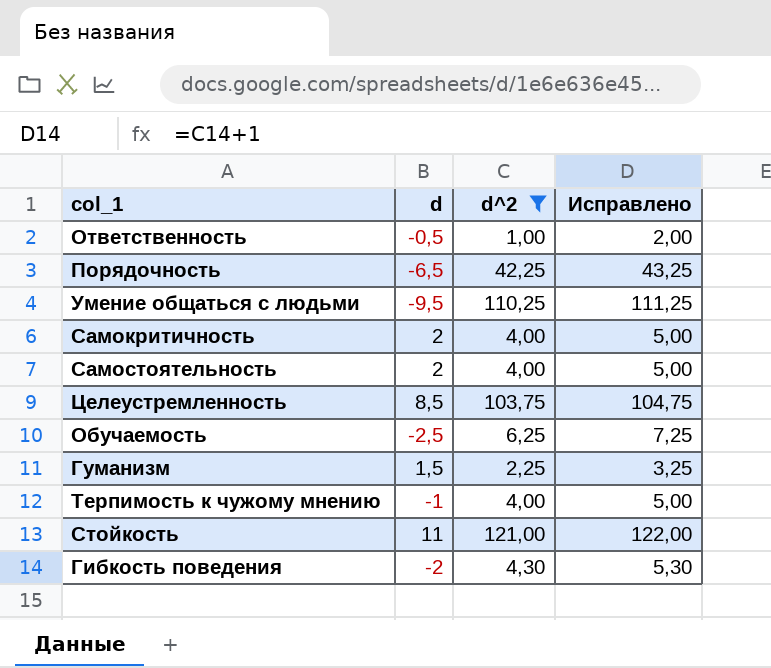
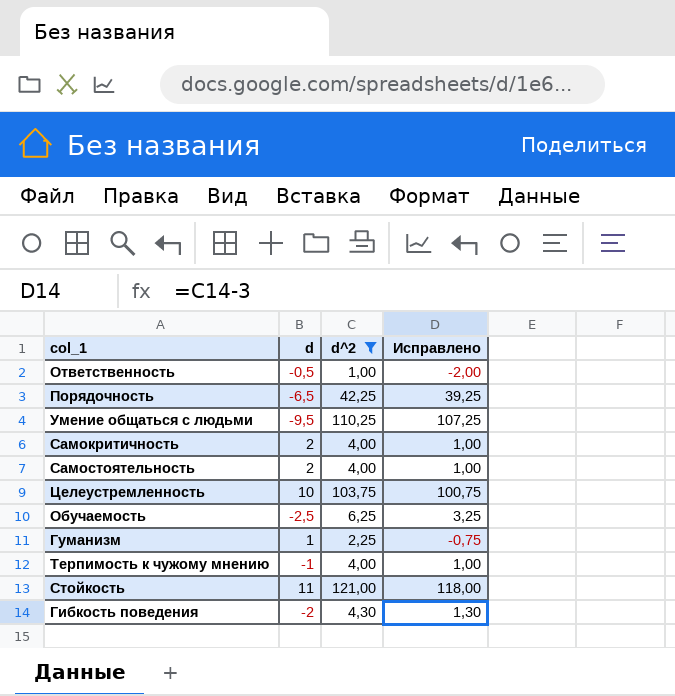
column Исправлено | formula: [d^2] + 1 -> [d^2] - 3
Целеустремленность | d: 8,5 -> 10
Гуманизм | d: 1,5 -> 1

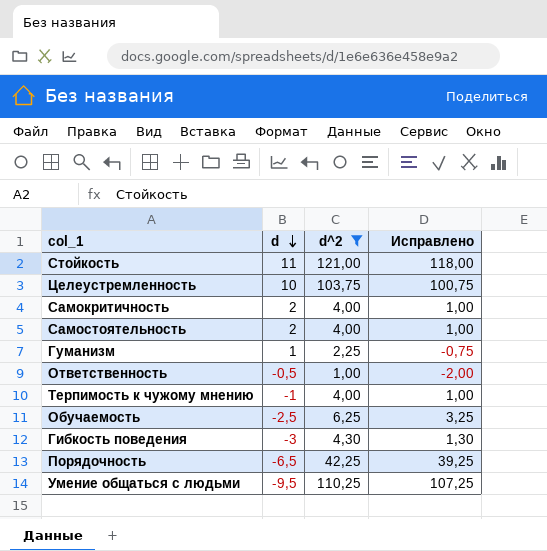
row order: none -> d descending
Гибкость поведения | d: -2 -> -3

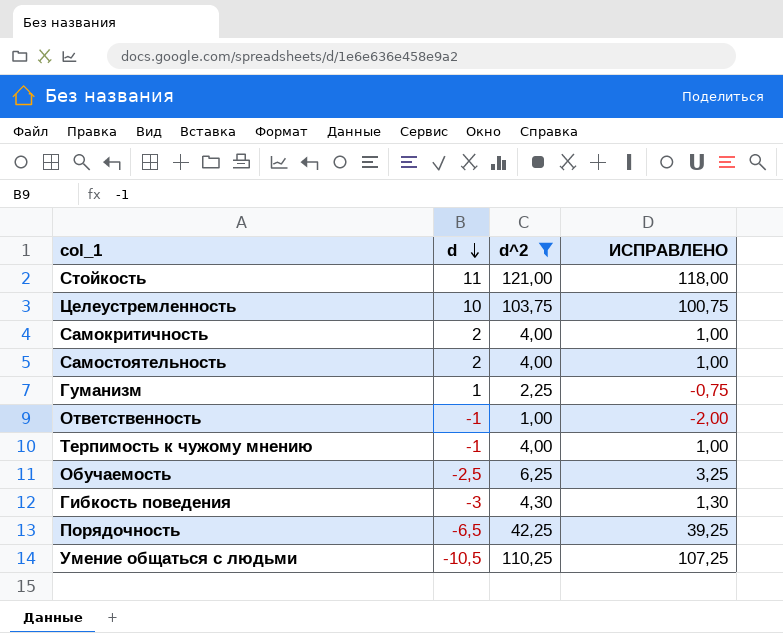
column name: Исправлено -> ИСПРАВЛЕНО
Ответственность | d: -0,5 -> -1
Умение общаться с людьми | d: -9,5 -> -10,5

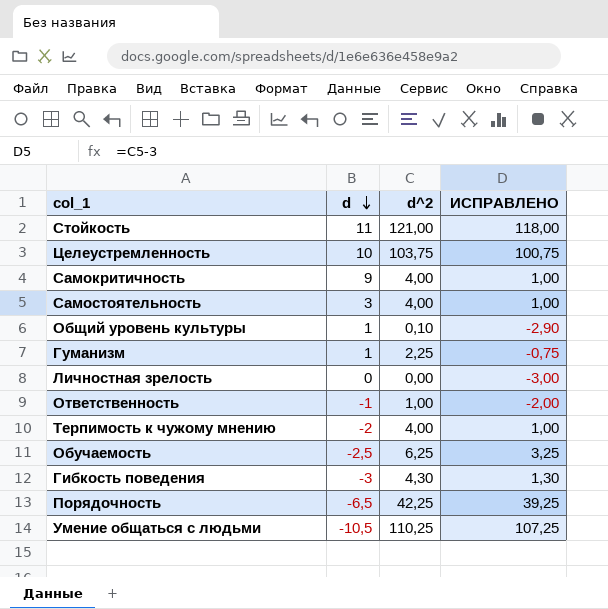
filter: d^2 >= 1,00 -> none
Самокритичность | d: 2 -> 9
Самостоятельность | d: 2 -> 3
Терпимость к чужому мнению | d: -1 -> -2

